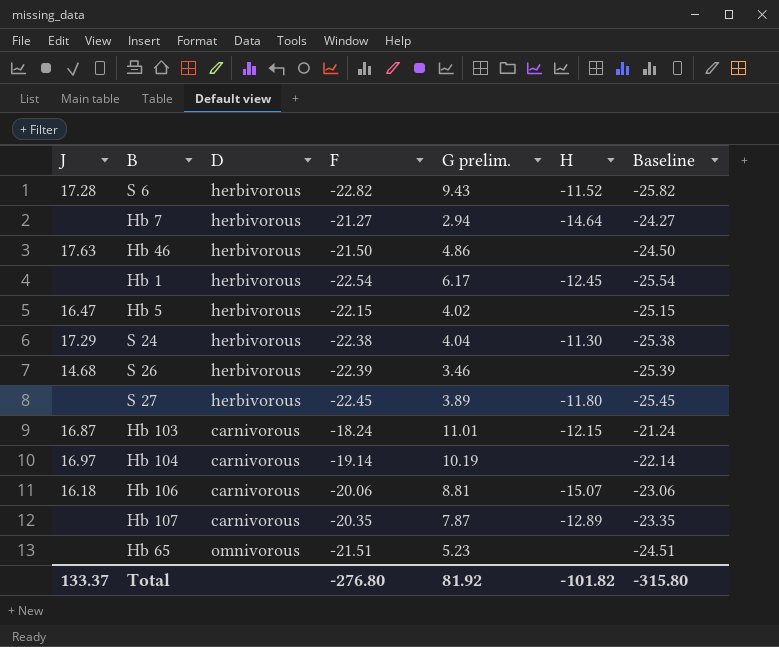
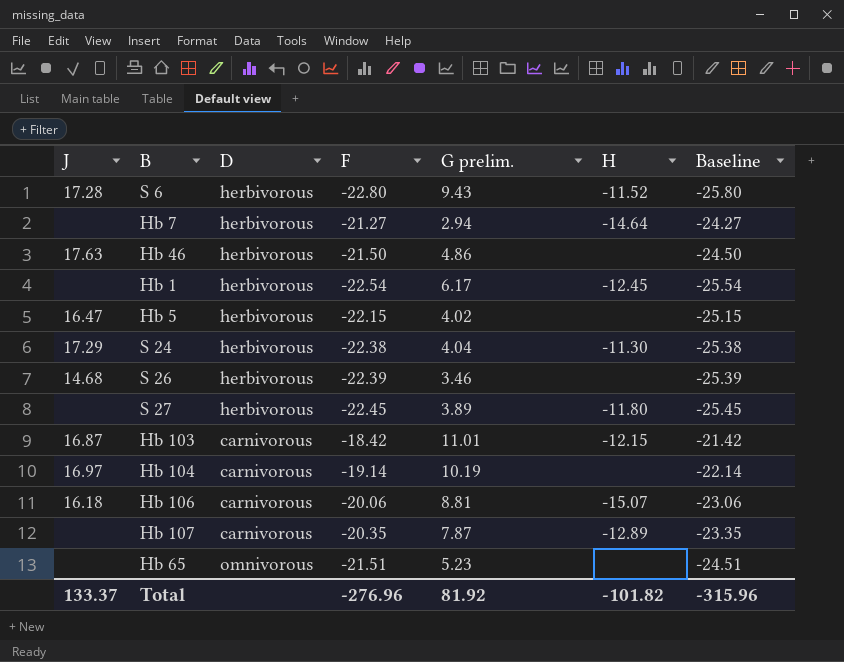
S 6 | F: -22.82 -> -22.80
S 6 | Baseline: -25.82 -> -25.80
Hb 103 | F: -18.24 -> -18.42
Hb 103 | Baseline: -21.24 -> -21.42
Total | F: -276.80 -> -276.96
Total | Baseline: -315.80 -> -315.96

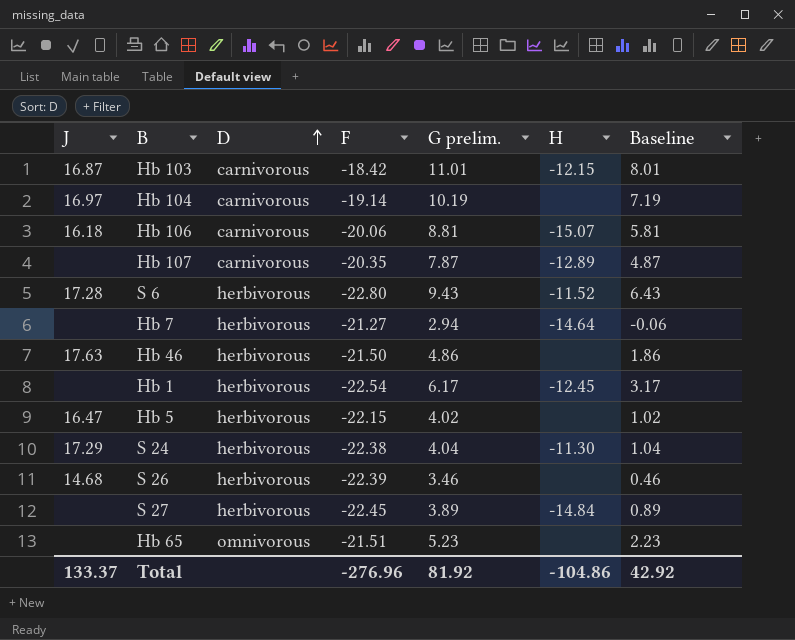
row order: none -> D ascending
column Baseline | formula: [F] - 3 -> [G prelim.] - 3
S 27 | H: -11.80 -> -14.84
Total | H: -101.82 -> -104.86
Total | Baseline: -315.96 -> 42.92

